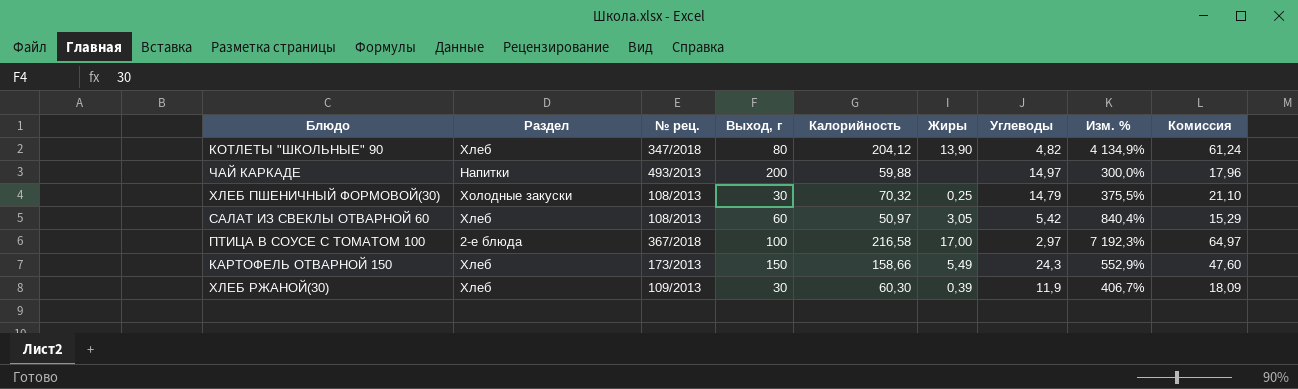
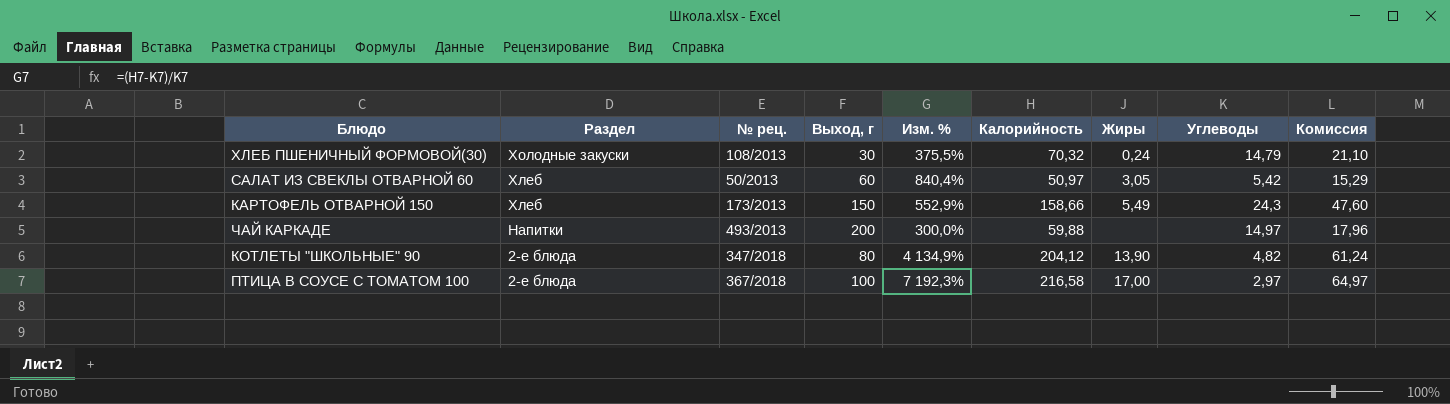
row order: none -> Раздел descending
column Изм. % | position: 8 -> 5
row ХЛЕБ РЖАНОЙ(30): Хлеб | 109/2013 | 30 | 60,30 | 0,39 | 11,9 | 406,7% | 18,09 -> none
ХЛЕБ ПШЕНИЧНЫЙ ФОРМОВОЙ(30) | Жиры: 0,25 -> 0,24
САЛАТ ИЗ СВЕКЛЫ ОТВАРНОЙ 60 | № рец.: 108/2013 -> 50/2013
КОТЛЕТЫ "ШКОЛЬНЫЕ" 90 | Раздел: Хлеб -> 2-е блюда

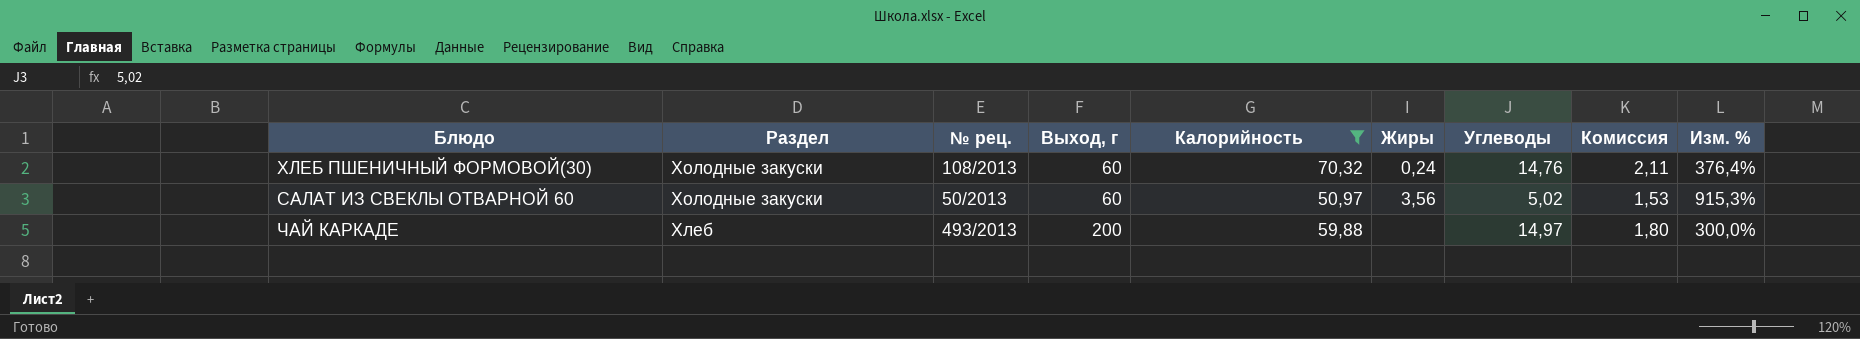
filter: none -> Калорийность <= 70,32
column Комиссия | formula: [Калорийность] * 0,3 -> [Калорийность] * 0,03
column Изм. % | position: 5 -> 9
ХЛЕБ ПШЕНИЧНЫЙ ФОРМОВОЙ(30) | Выход, г: 30 -> 60
ХЛЕБ ПШЕНИЧНЫЙ ФОРМОВОЙ(30) | Углеводы: 14,79 -> 14,76
ХЛЕБ ПШЕНИЧНЫЙ ФОРМОВОЙ(30) | Изм. %: 375,5% -> 376,4%
САЛАТ ИЗ СВЕКЛЫ ОТВАРНОЙ 60 | Раздел: Хлеб -> Холодные закуски
САЛАТ ИЗ СВЕКЛЫ ОТВАРНОЙ 60 | Жиры: 3,05 -> 3,56
САЛАТ ИЗ СВЕКЛЫ ОТВАРНОЙ 60 | Углеводы: 5,42 -> 5,02
САЛАТ ИЗ СВЕКЛЫ ОТВАРНОЙ 60 | Изм. %: 840,4% -> 915,3%
ЧАЙ КАРКАДЕ | Раздел: Напитки -> Хлеб

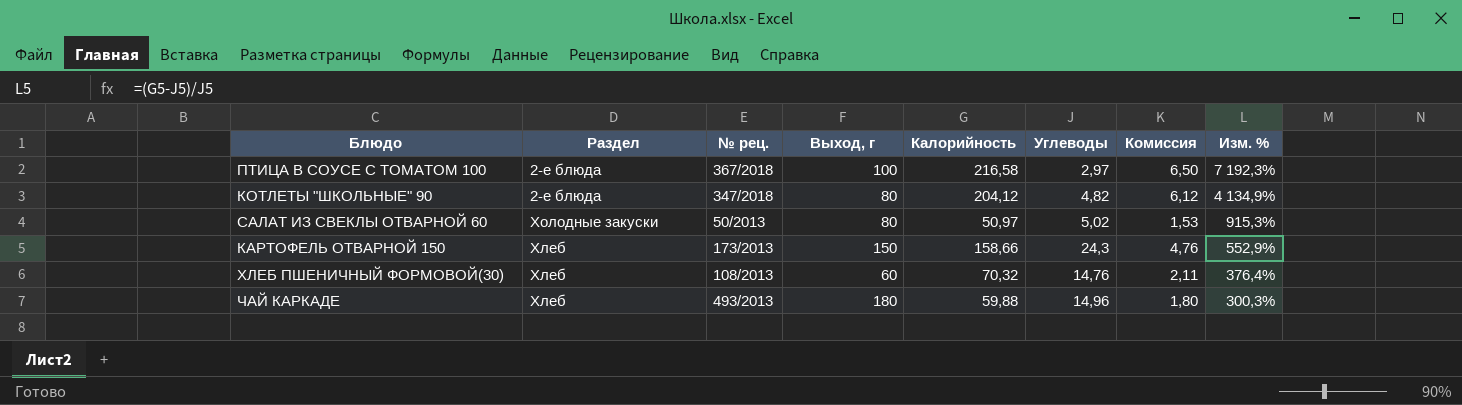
filter: Калорийность <= 70,32 -> none
row order: Раздел descending -> Изм. % descending
column Жиры | position: 6 -> none
САЛАТ ИЗ СВЕКЛЫ ОТВАРНОЙ 60 | Выход, г: 60 -> 80
ХЛЕБ ПШЕНИЧНЫЙ ФОРМОВОЙ(30) | Раздел: Холодные закуски -> Хлеб
ЧАЙ КАРКАДЕ | Выход, г: 200 -> 180
ЧАЙ КАРКАДЕ | Углеводы: 14,97 -> 14,96
ЧАЙ КАРКАДЕ | Изм. %: 300,0% -> 300,3%

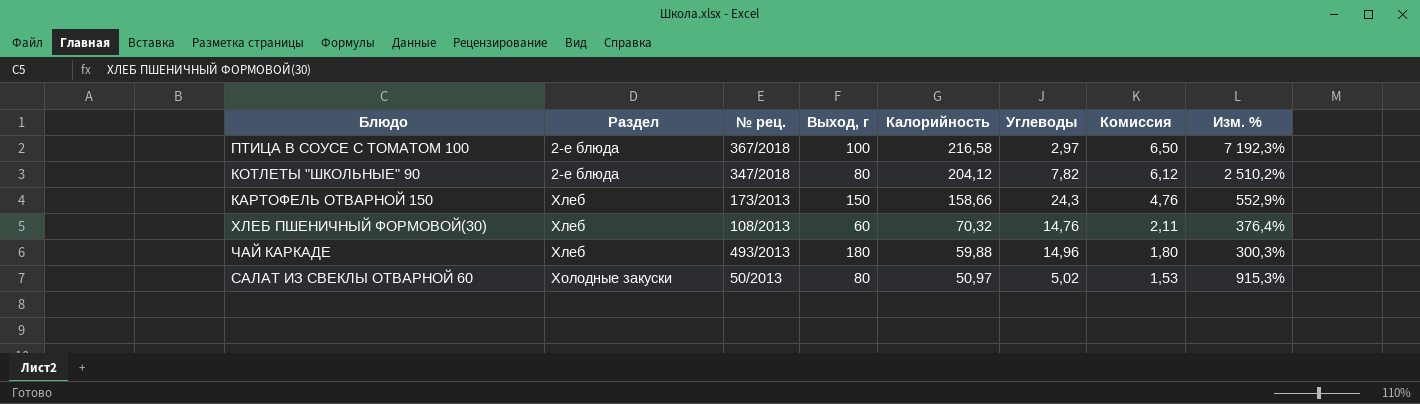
row order: Изм. % descending -> Раздел ascending
КОТЛЕТЫ "ШКОЛЬНЫЕ" 90 | Углеводы: 4,82 -> 7,82
КОТЛЕТЫ "ШКОЛЬНЫЕ" 90 | Изм. %: 4 134,9% -> 2 510,2%

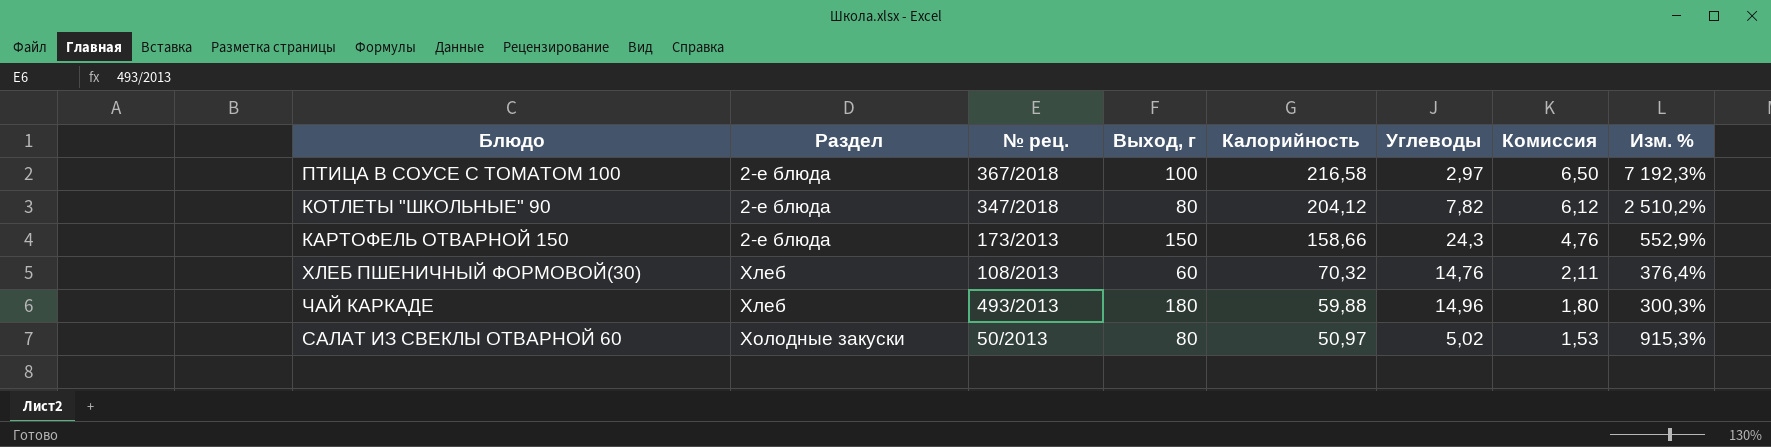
КАРТОФЕЛЬ ОТВАРНОЙ 150 | Раздел: Хлеб -> 2-е блюда

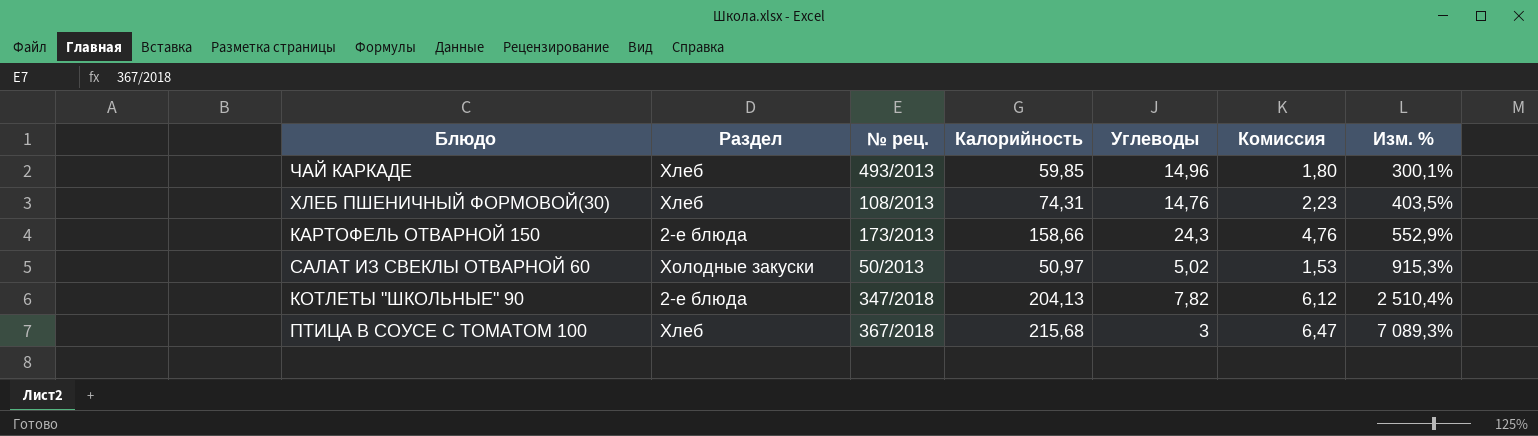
row order: Раздел ascending -> Изм. % ascending
column Выход, г | position: 4 -> none
ЧАЙ КАРКАДЕ | Калорийность: 59,88 -> 59,85
ЧАЙ КАРКАДЕ | Изм. %: 300,3% -> 300,1%
ХЛЕБ ПШЕНИЧНЫЙ ФОРМОВОЙ(30) | Калорийность: 70,32 -> 74,31
ХЛЕБ ПШЕНИЧНЫЙ ФОРМОВОЙ(30) | Комиссия: 2,11 -> 2,23
ХЛЕБ ПШЕНИЧНЫЙ ФОРМОВОЙ(30) | Изм. %: 376,4% -> 403,5%
КОТЛЕТЫ "ШКОЛЬНЫЕ" 90 | Калорийность: 204,12 -> 204,13
КОТЛЕТЫ "ШКОЛЬНЫЕ" 90 | Изм. %: 2 510,2% -> 2 510,4%
ПТИЦА В СОУСЕ С ТОМАТОМ 100 | Раздел: 2-е блюда -> Хлеб
ПТИЦА В СОУСЕ С ТОМАТОМ 100 | Калорийность: 216,58 -> 215,68
ПТИЦА В СОУСЕ С ТОМАТОМ 100 | Углеводы: 2,97 -> 3
ПТИЦА В СОУСЕ С ТОМАТОМ 100 | Комиссия: 6,50 -> 6,47
ПТИЦА В СОУСЕ С ТОМАТОМ 100 | Изм. %: 7 192,3% -> 7 089,3%

